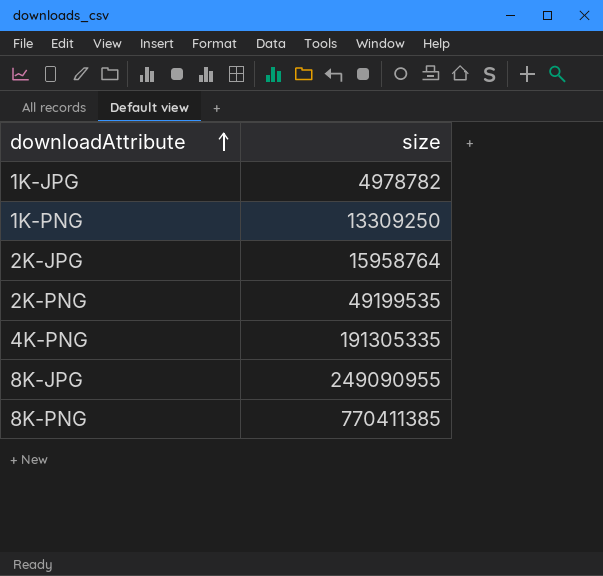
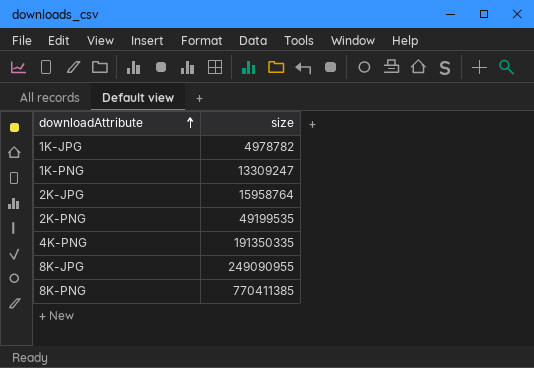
1K-PNG | size: 13309250 -> 13309247
4K-PNG | size: 191305335 -> 191350335

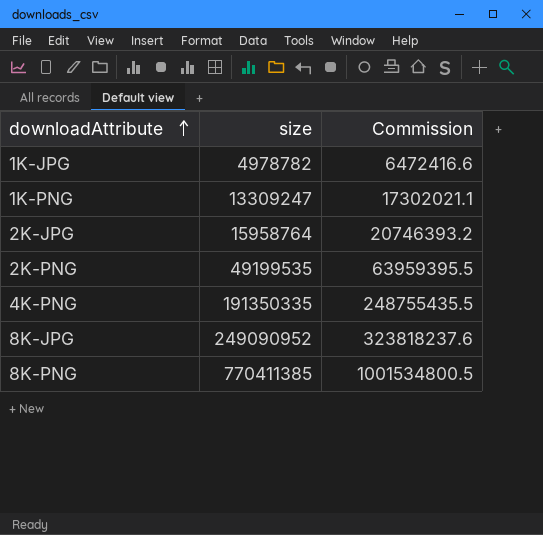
column Commission | formula: none -> [size] * 1.3
8K-JPG | size: 249090955 -> 249090952

